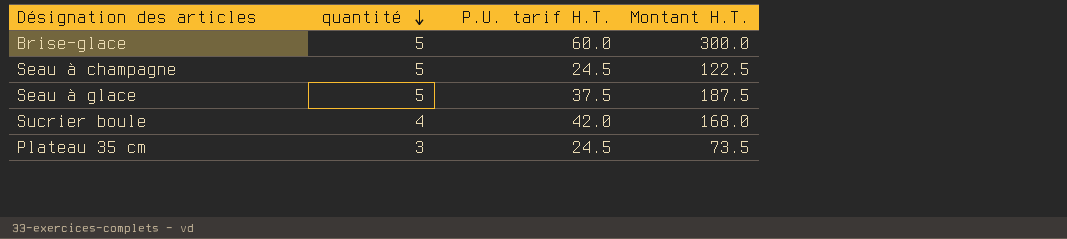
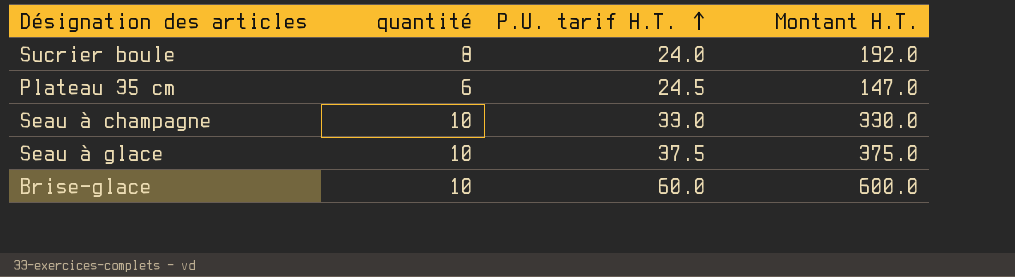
row order: quantité descending -> P.U. tarif H.T. ascending
Sucrier boule | quantité: 4 -> 8
Sucrier boule | P.U. tarif H.T.: 42.0 -> 24.0
Sucrier boule | Montant H.T.: 168.0 -> 192.0
Plateau 35 cm | quantité: 3 -> 6
Plateau 35 cm | Montant H.T.: 73.5 -> 147.0
Seau à champagne | quantité: 5 -> 10
Seau à champagne | P.U. tarif H.T.: 24.5 -> 33.0
Seau à champagne | Montant H.T.: 122.5 -> 330.0
Seau à glace | quantité: 5 -> 10
Seau à glace | Montant H.T.: 187.5 -> 375.0
Brise-glace | quantité: 5 -> 10
Brise-glace | Montant H.T.: 300.0 -> 600.0

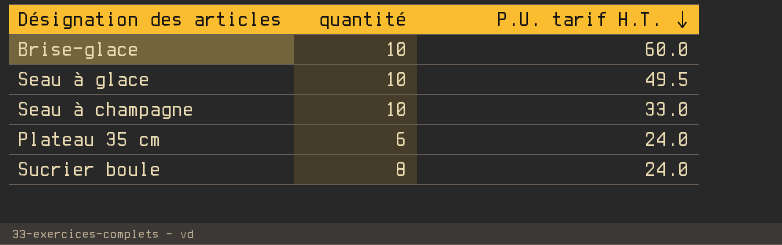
row order: P.U. tarif H.T. ascending -> P.U. tarif H.T. descending
column Montant H.T. | formula: [quantité] * [P.U. tarif H.T.] -> none
Seau à glace | P.U. tarif H.T.: 37.5 -> 49.5
Plateau 35 cm | P.U. tarif H.T.: 24.5 -> 24.0

